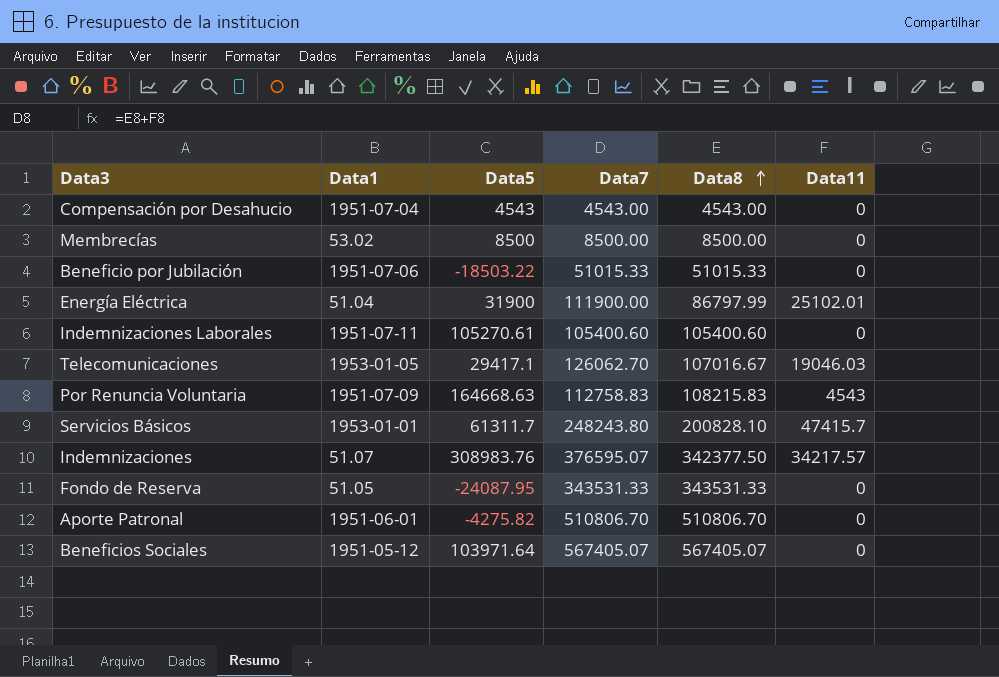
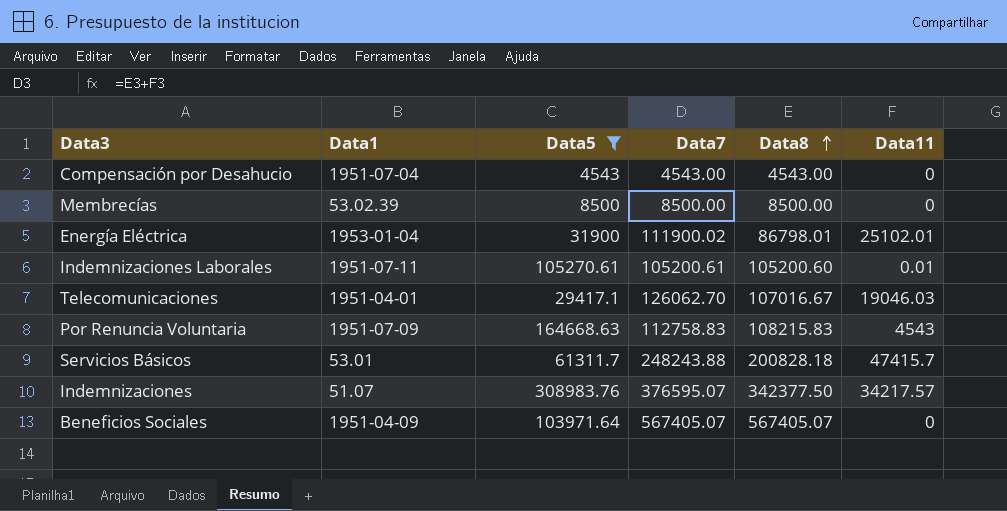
filter: none -> Data5 >= 4543
Membrecías | Data1: 53.02 -> 53.02.39
Energía Eléctrica | Data1: 51.04 -> 1953-01-04
Energía Eléctrica | Data7: 111900.00 -> 111900.02
Energía Eléctrica | Data8: 86797.99 -> 86798.01
Indemnizaciones Laborales | Data7: 105400.60 -> 105200.61
Indemnizaciones Laborales | Data8: 105400.60 -> 105200.60
Indemnizaciones Laborales | Data11: 0 -> 0.01
Telecomunicaciones | Data1: 1953-01-05 -> 1951-04-01
Servicios Básicos | Data1: 1953-01-01 -> 53.01
Servicios Básicos | Data7: 248243.80 -> 248243.88
Servicios Básicos | Data8: 200828.10 -> 200828.18
Beneficios Sociales | Data1: 1951-05-12 -> 1951-04-09

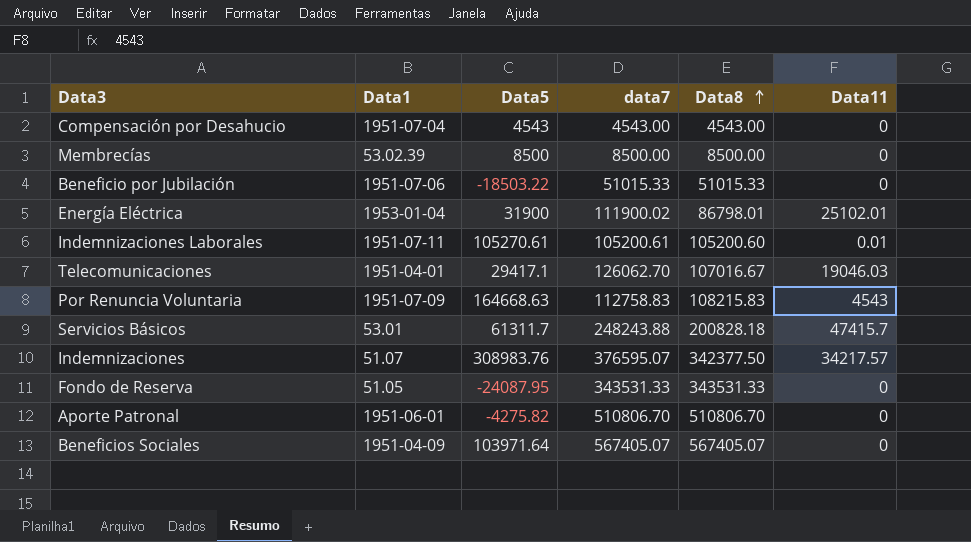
filter: Data5 >= 4543 -> none
column name: Data7 -> data7

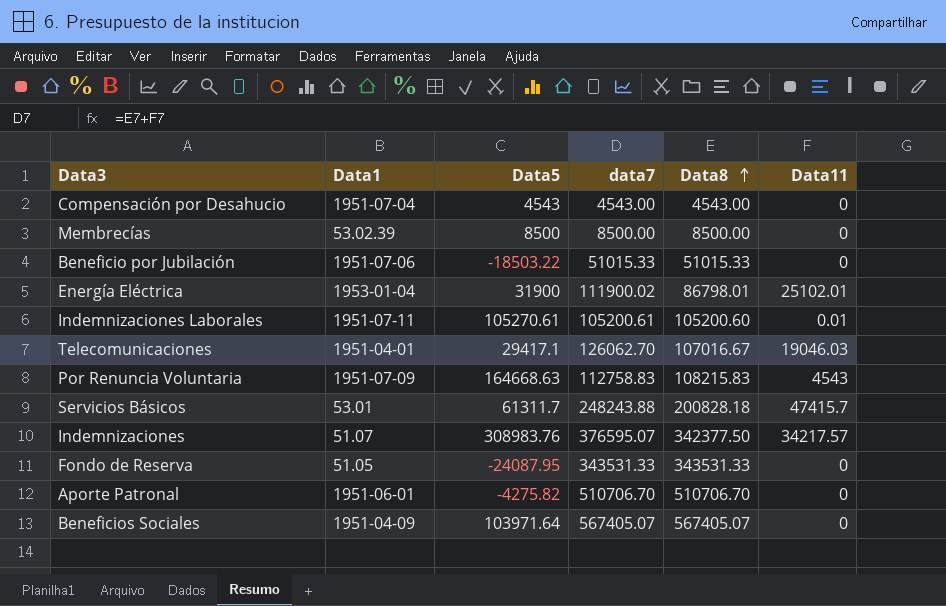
Aporte Patronal | data7: 510806.70 -> 510706.70
Aporte Patronal | Data8: 510806.70 -> 510706.70

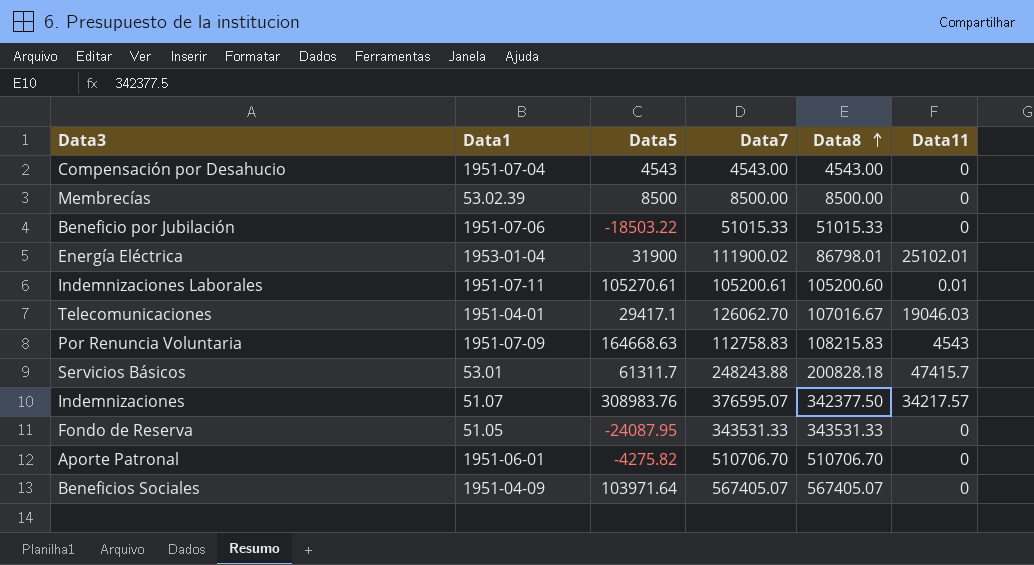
column name: data7 -> Data7

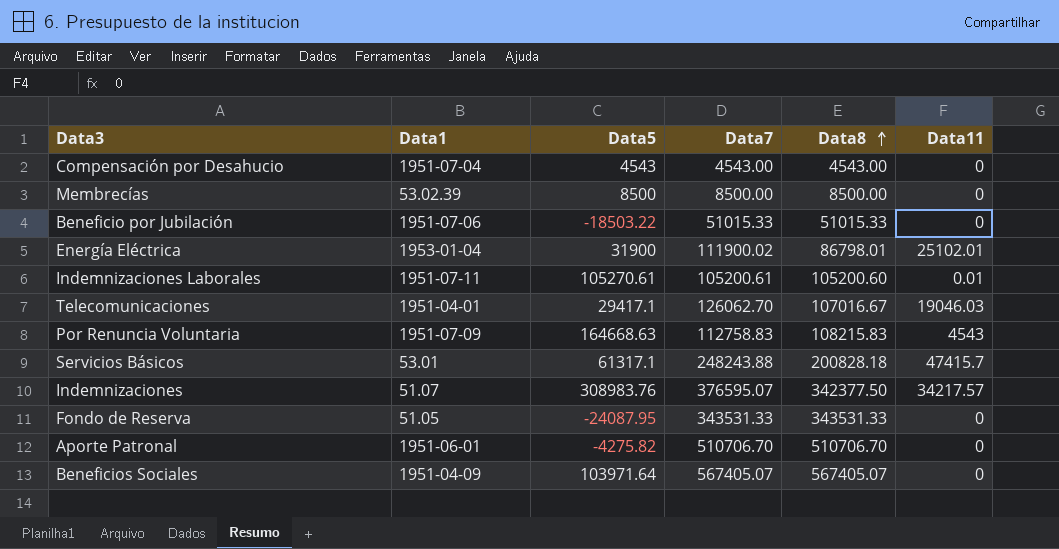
Servicios Básicos | Data5: 61311.7 -> 61317.1

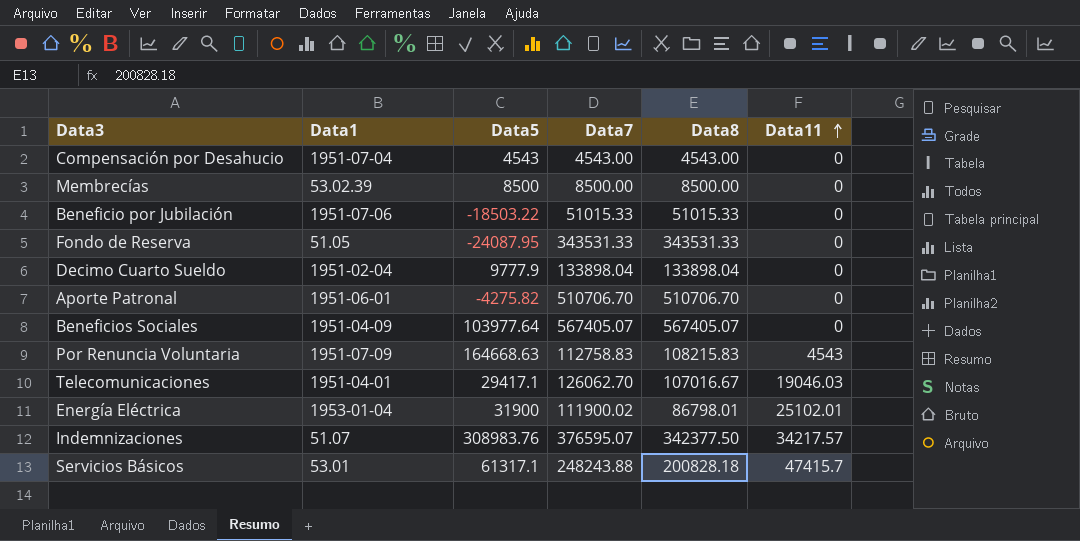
row order: Data8 ascending -> Data11 ascending
row Indemnizaciones Laborales: 1951-07-11 | 105270.61 | 105200.61 | 105200.60 | 0.01 -> none
row Decimo Cuarto Sueldo: none -> 1951-02-04 | 9777.9 | 133898.04 | 133898.04 | 0
Beneficios Sociales | Data5: 103971.64 -> 103977.64

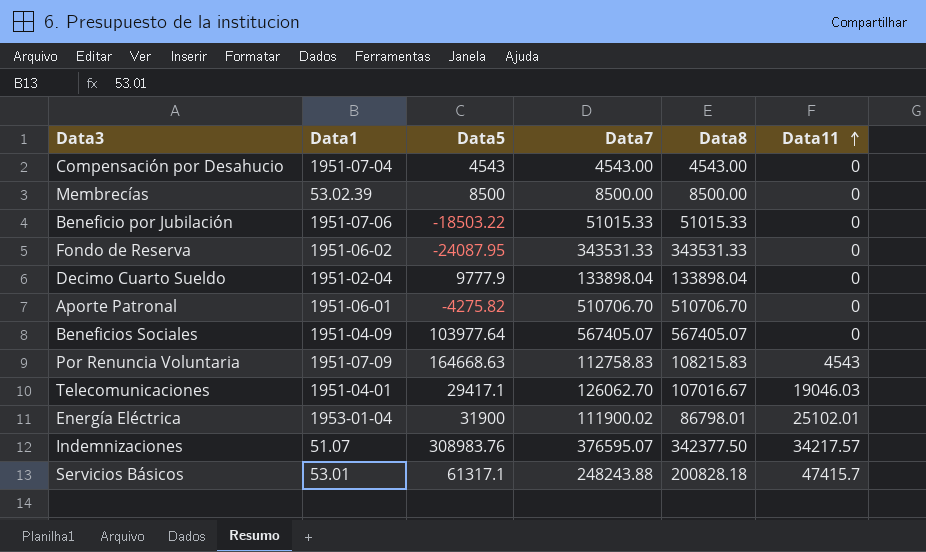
Fondo de Reserva | Data1: 51.05 -> 1951-06-02

